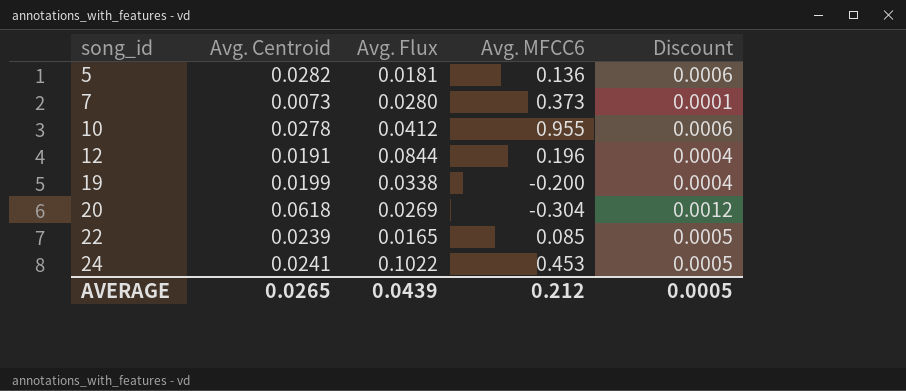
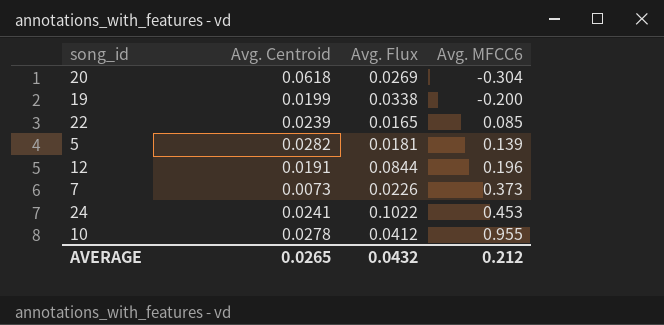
row order: song_id ascending -> Avg. MFCC6 ascending
column Discount | formula: [Avg. Centroid] * 0.02 -> none
5 | Avg. MFCC6: 0.136 -> 0.139
7 | Avg. Flux: 0.0280 -> 0.0226
AVERAGE | Avg. Flux: 0.0439 -> 0.0432

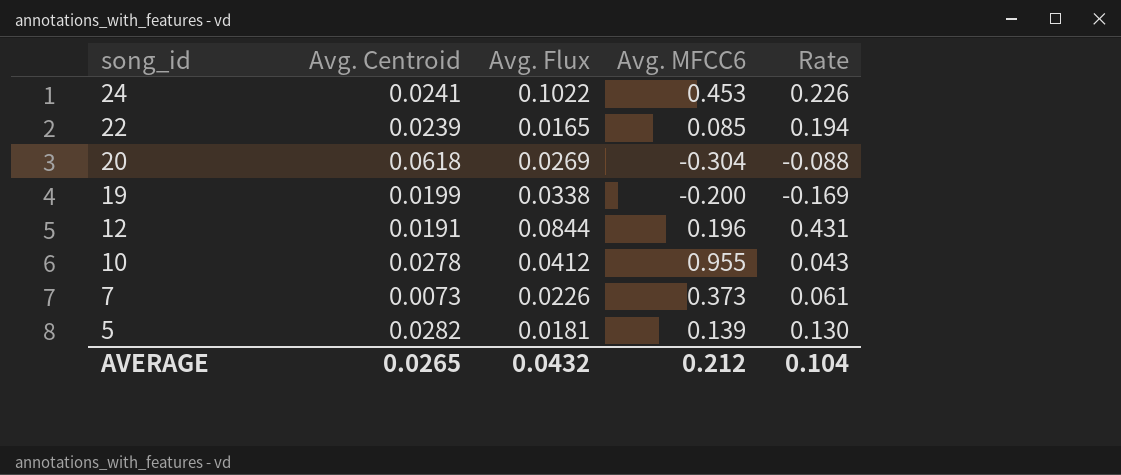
row order: Avg. MFCC6 ascending -> song_id descending
column Rate | formula: none -> [Avg. Flux] / [Avg. MFCC6]

